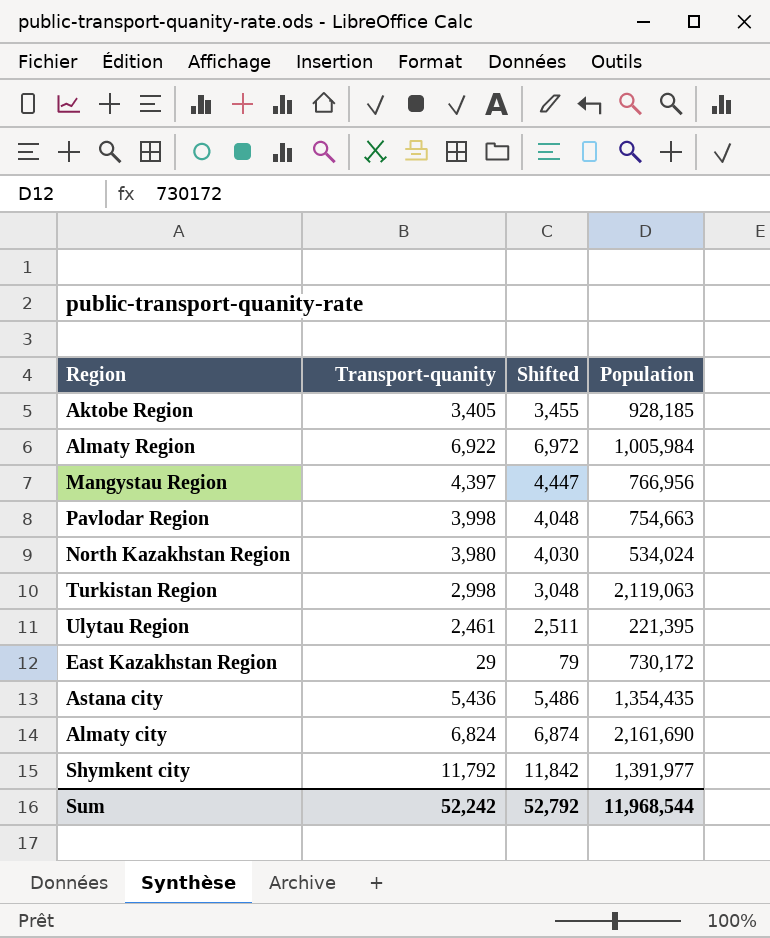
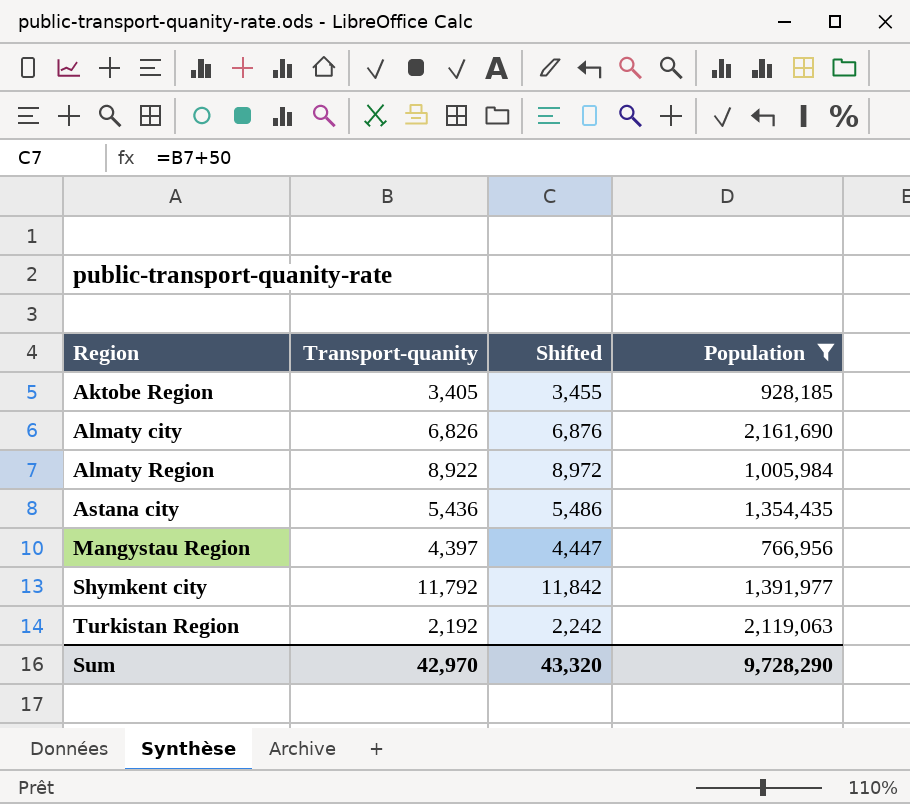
filter: none -> Population >= 766,956
row order: none -> Region ascending
Almaty city | Transport-quanity: 6,824 -> 6,826
Almaty city | Shifted: 6,874 -> 6,876
Almaty Region | Transport-quanity: 6,922 -> 8,922
Almaty Region | Shifted: 6,972 -> 8,972
Turkistan Region | Transport-quanity: 2,998 -> 2,192
Turkistan Region | Shifted: 3,048 -> 2,242
Sum | Transport-quanity: 52,242 -> 42,970
Sum | Shifted: 52,792 -> 43,320
Sum | Population: 11,968,544 -> 9,728,290

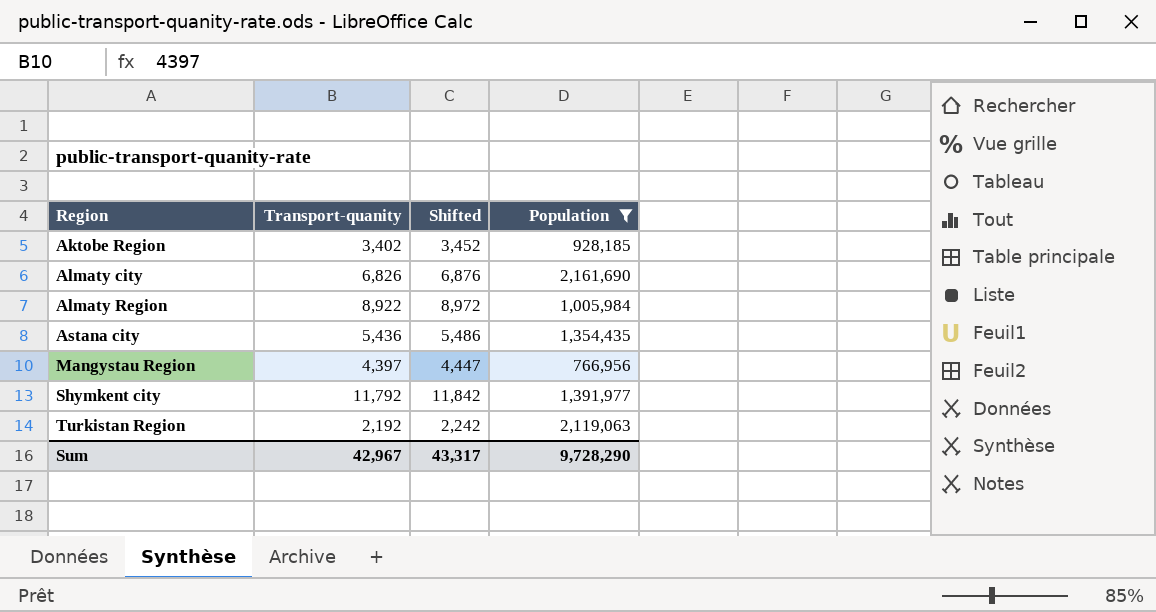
Aktobe Region | Transport-quanity: 3,405 -> 3,402
Aktobe Region | Shifted: 3,455 -> 3,452
Sum | Transport-quanity: 42,970 -> 42,967
Sum | Shifted: 43,320 -> 43,317

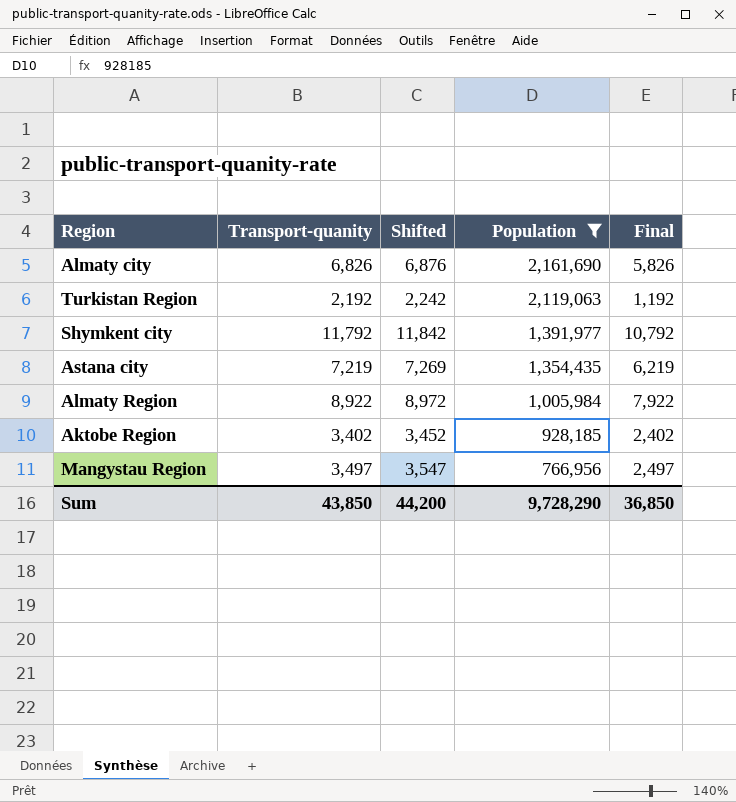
row order: Region ascending -> Population descending
column Final | formula: none -> [Transport-quanity] - 1000
Astana city | Transport-quanity: 5,436 -> 7,219
Astana city | Shifted: 5,486 -> 7,269
Mangystau Region | Transport-quanity: 4,397 -> 3,497
Mangystau Region | Shifted: 4,447 -> 3,547
Sum | Transport-quanity: 42,967 -> 43,850
Sum | Shifted: 43,317 -> 44,200

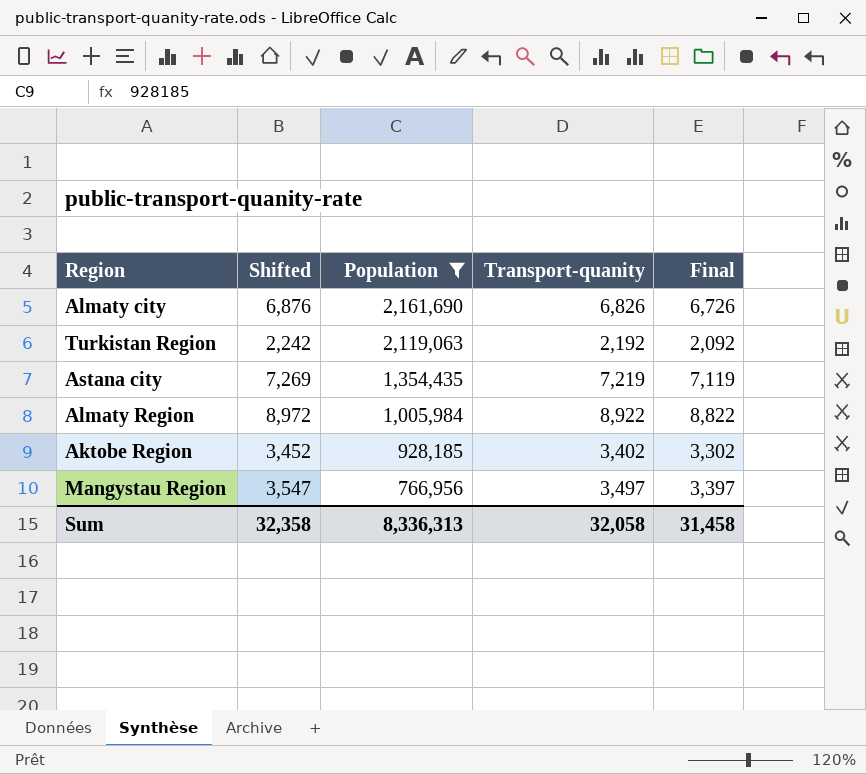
column Transport-quanity | position: 2 -> 4
column Final | formula: [Transport-quanity] - 1000 -> [Transport-quanity] - 100
row Shymkent city: 11,792 | 11,842 | 1,391,977 | 10,792 -> none
Sum | Shifted: 44,200 -> 32,358
Sum | Population: 9,728,290 -> 8,336,313
Sum | Transport-quanity: 43,850 -> 32,058
Sum | Final: 36,850 -> 31,458

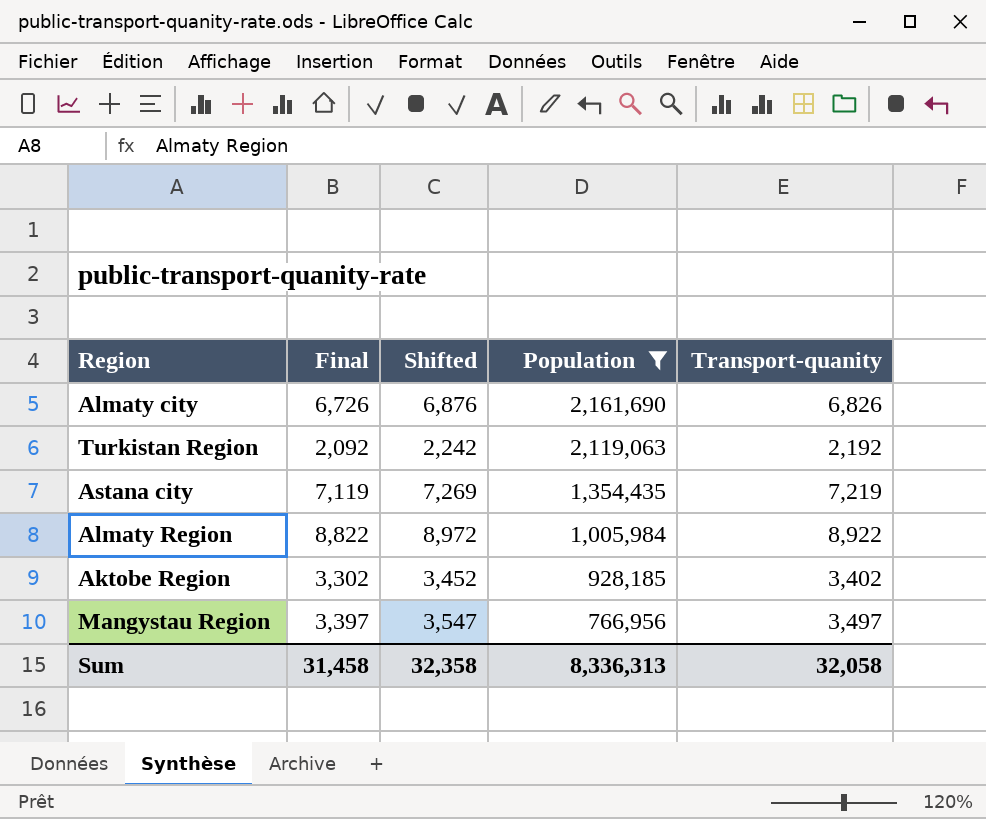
column Final | position: 5 -> 2

